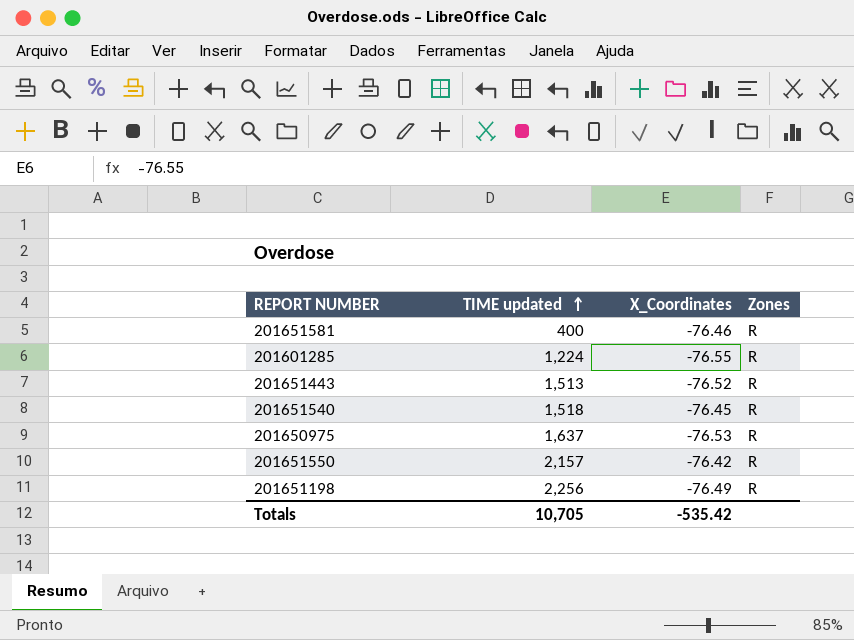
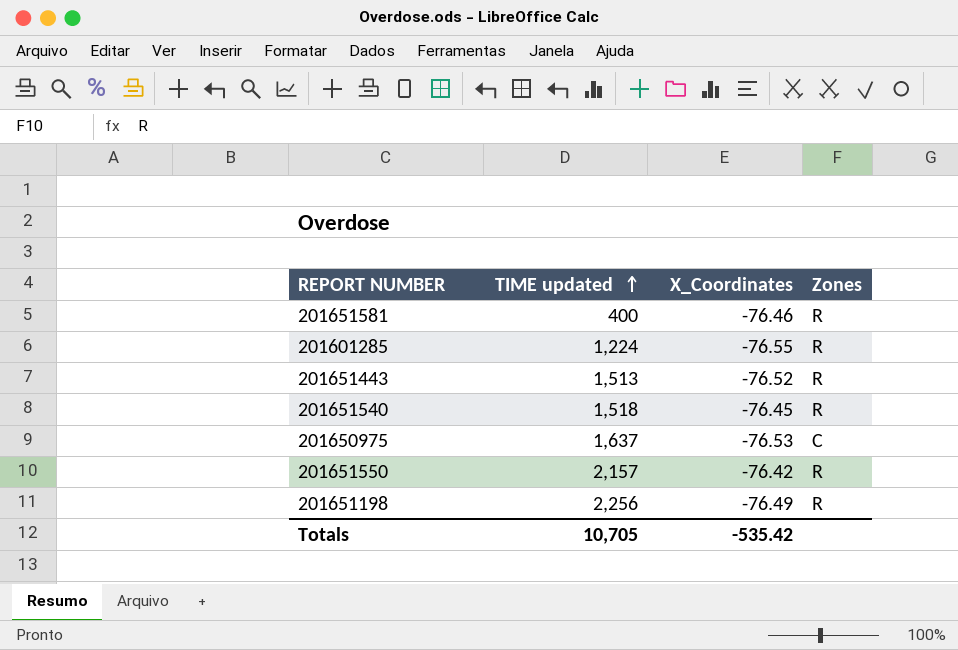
201650975 | Zones: R -> C

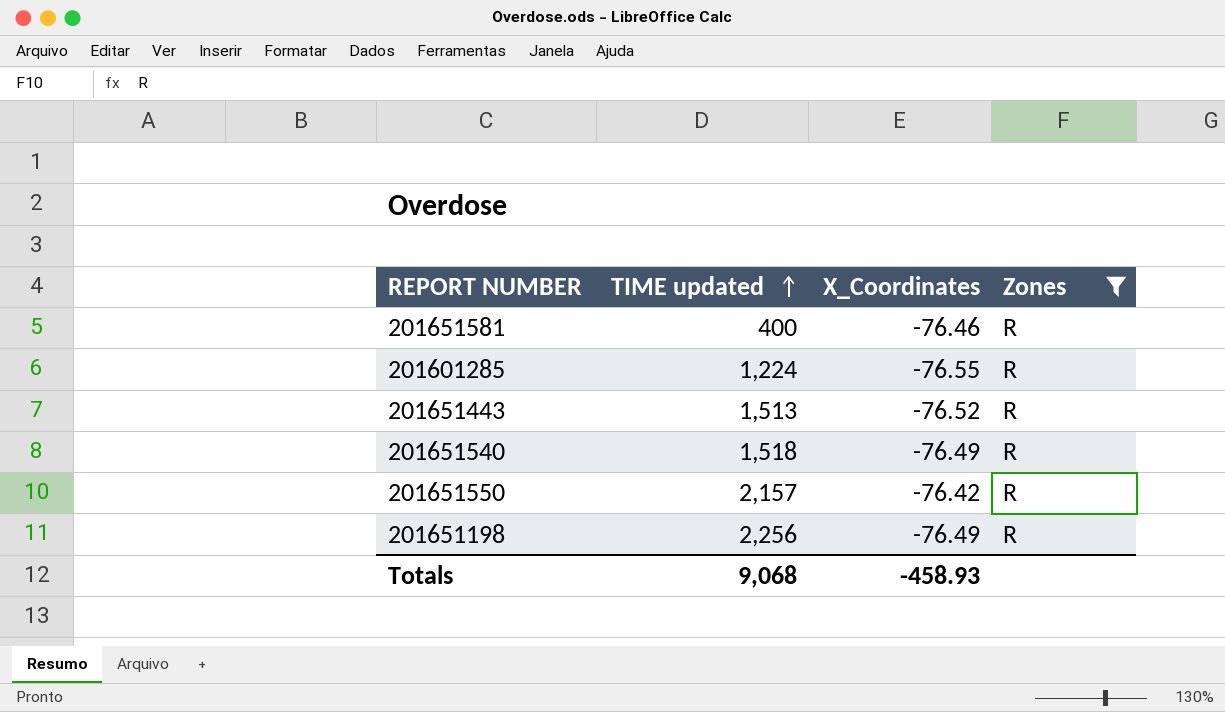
filter: none -> Zones = R
201651540 | X_Coordinates: -76.45 -> -76.49
Totals | TIME updated: 10,705 -> 9,068
Totals | X_Coordinates: -535.42 -> -458.93

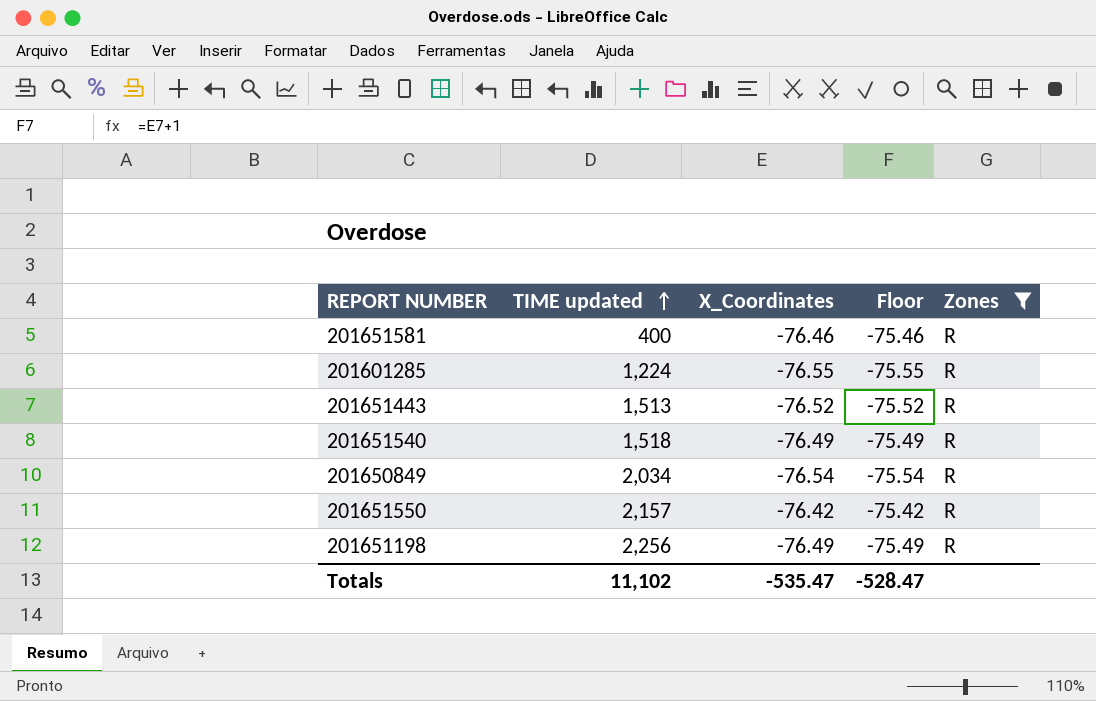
column Floor | formula: none -> [X_Coordinates] + 1
row 201650849: none -> 2,034 | -76.54 | -75.54 | R
Totals | TIME updated: 9,068 -> 11,102
Totals | X_Coordinates: -458.93 -> -535.47

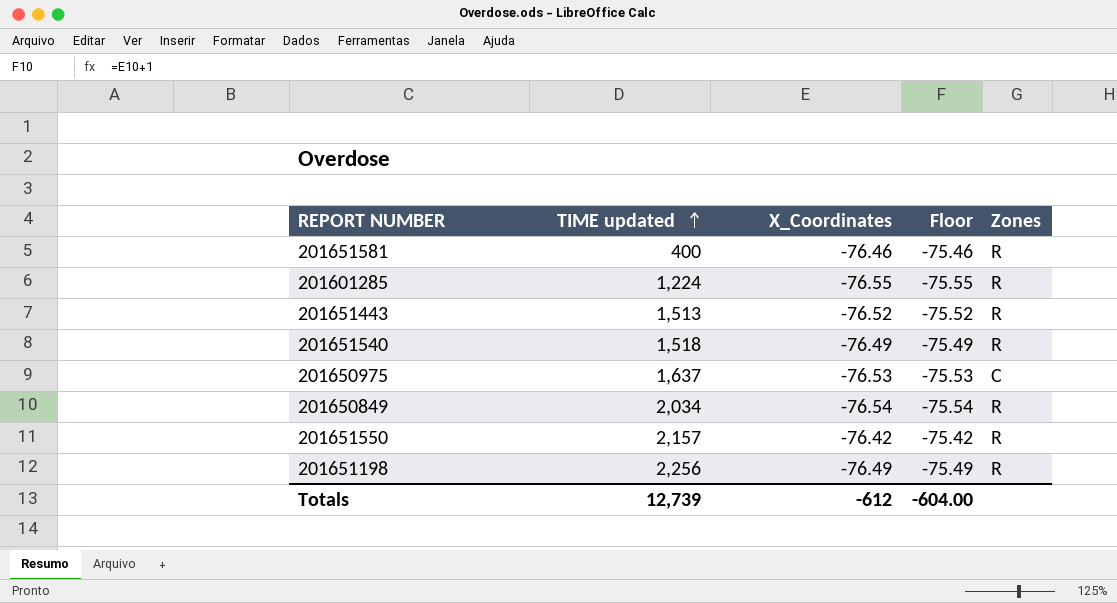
filter: Zones = R -> none
Totals | TIME updated: 11,102 -> 12,739
Totals | X_Coordinates: -535.47 -> -612
Totals | Floor: -528.47 -> -604.00

